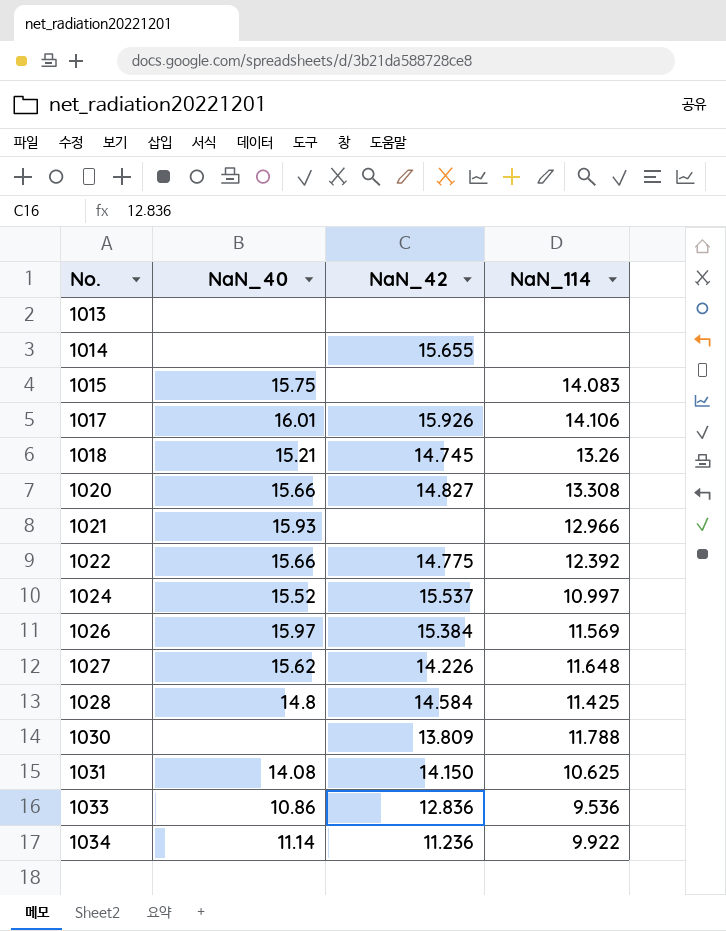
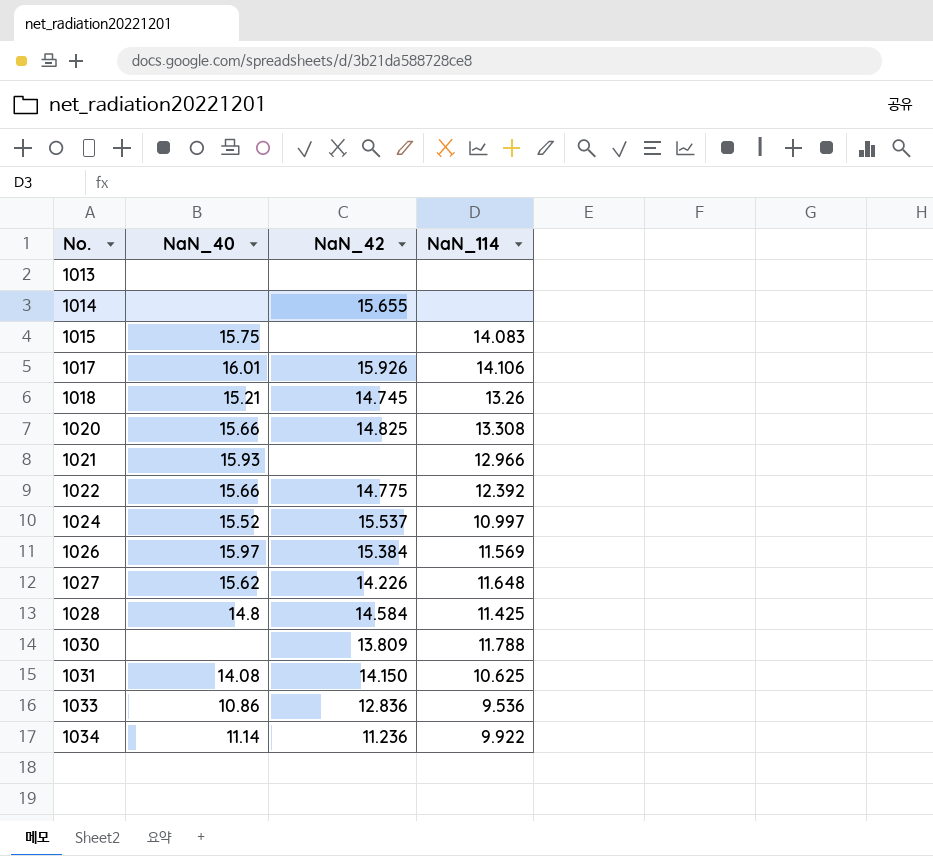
1020 | NaN_42: 14.827 -> 14.825

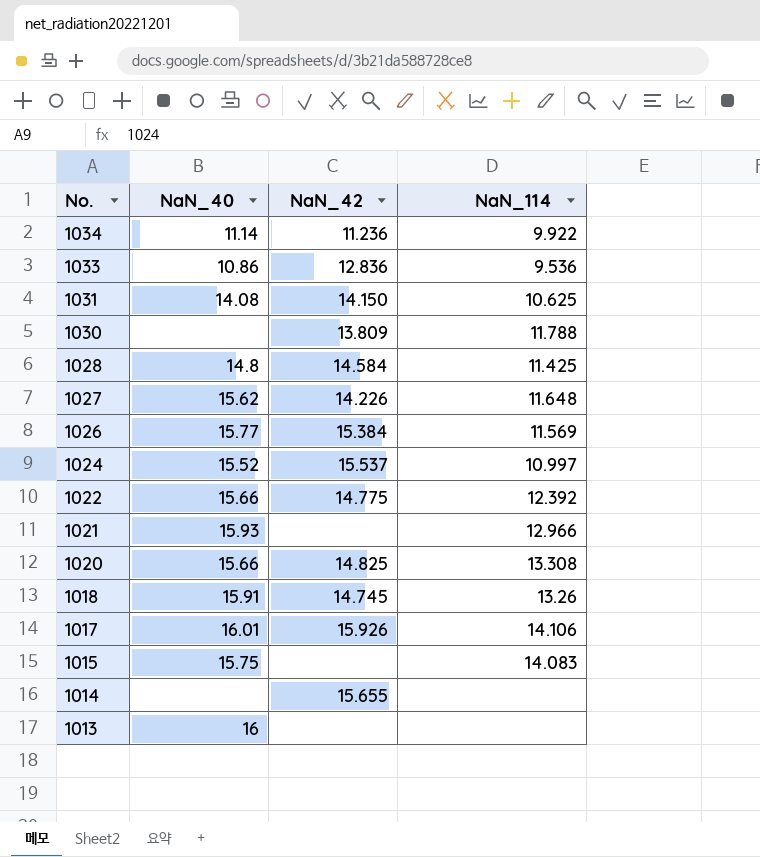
row order: No. ascending -> No. descending
1026 | NaN_40: 15.97 -> 15.77
1018 | NaN_40: 15.21 -> 15.91
1013 | NaN_40: none -> 16

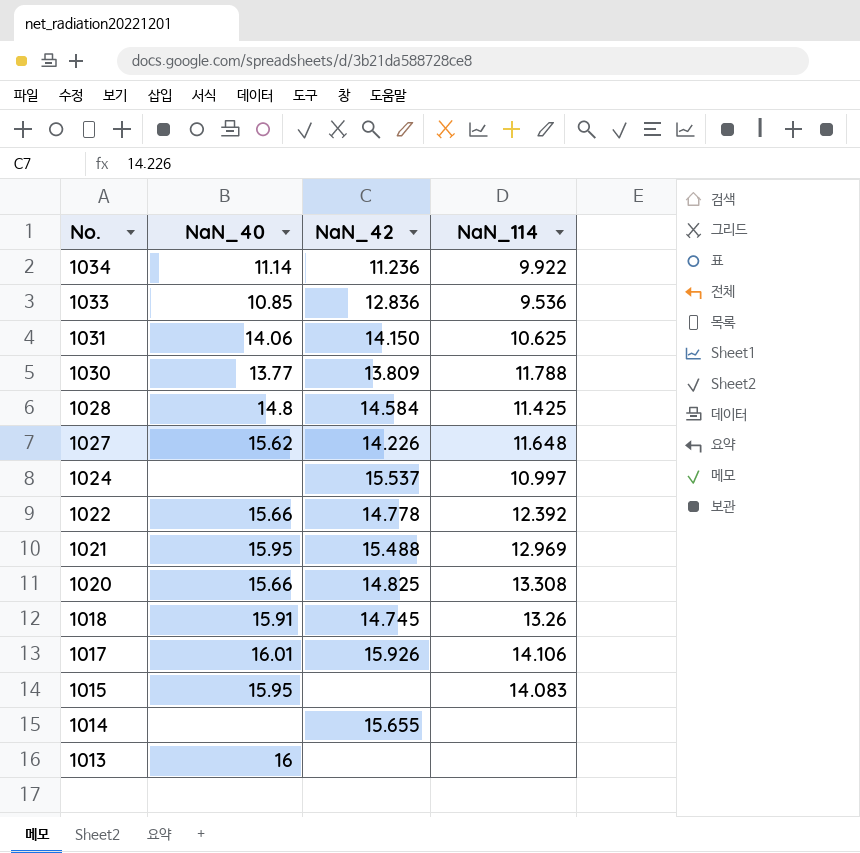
row 1026: 15.77 | 15.384 | 11.569 -> none
1033 | NaN_40: 10.86 -> 10.85
1031 | NaN_40: 14.08 -> 14.06
1030 | NaN_40: none -> 13.77
1024 | NaN_40: 15.52 -> none
1022 | NaN_42: 14.775 -> 14.778
1021 | NaN_40: 15.93 -> 15.95
1021 | NaN_42: none -> 15.488
1021 | NaN_114: 12.966 -> 12.969
1015 | NaN_40: 15.75 -> 15.95

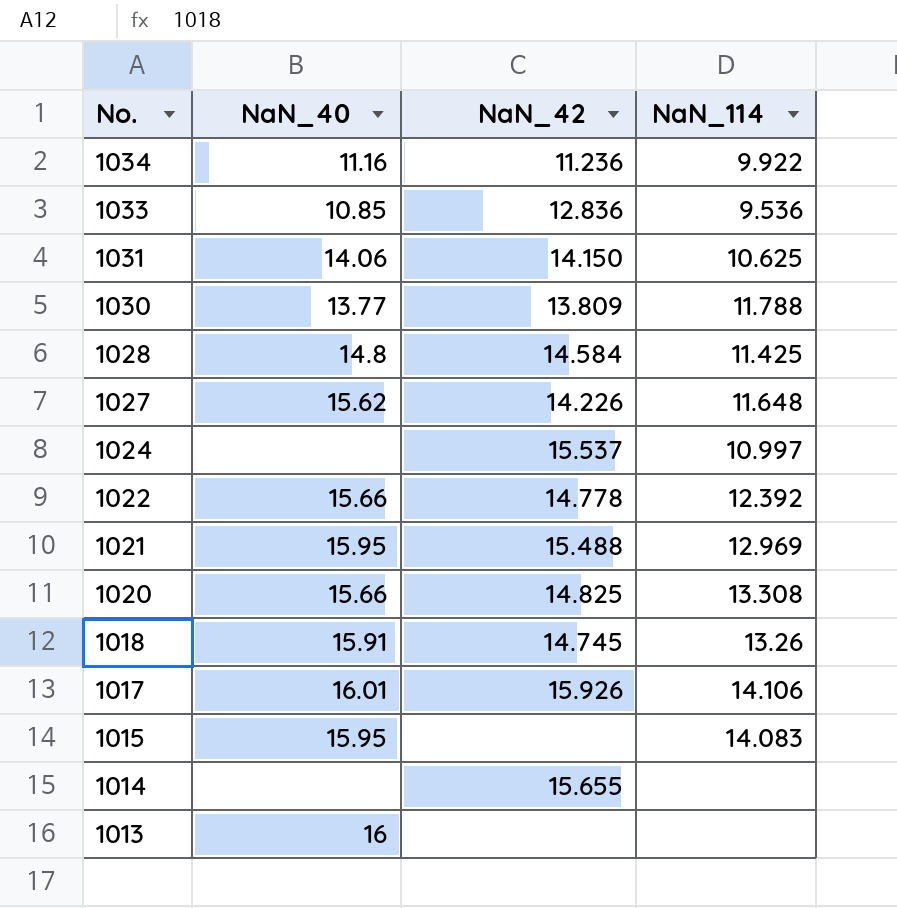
1034 | NaN_40: 11.14 -> 11.16

